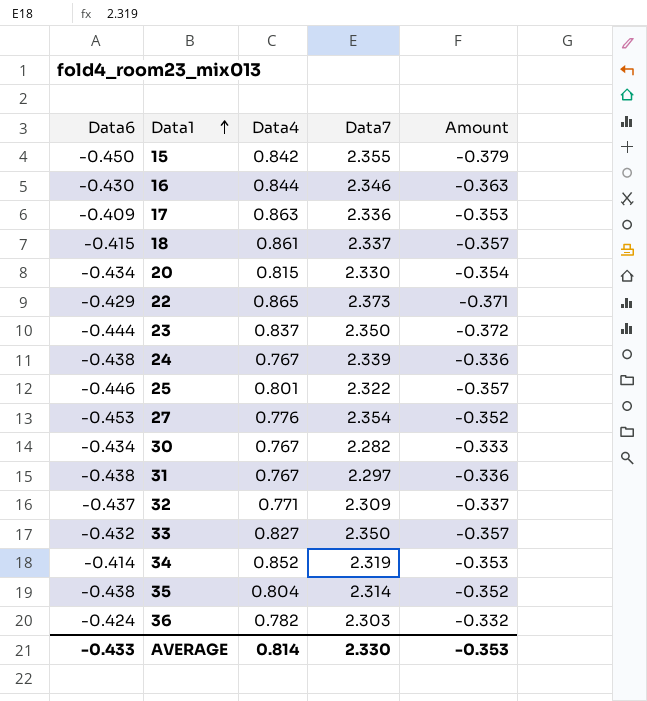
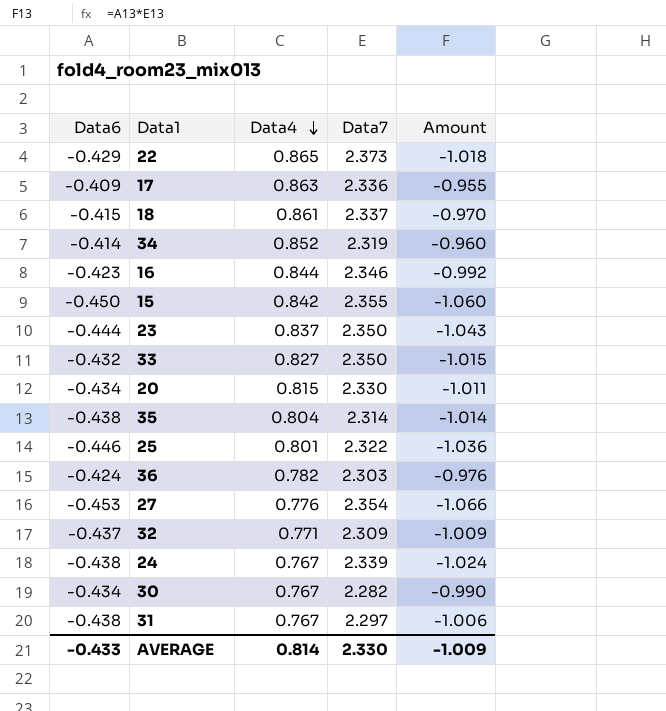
row order: Data1 ascending -> Data4 descending
column Amount | formula: [Data6] * [Data4] -> [Data6] * [Data7]
16 | Data6: -0.430 -> -0.423
AVERAGE | Amount: -0.353 -> -1.009

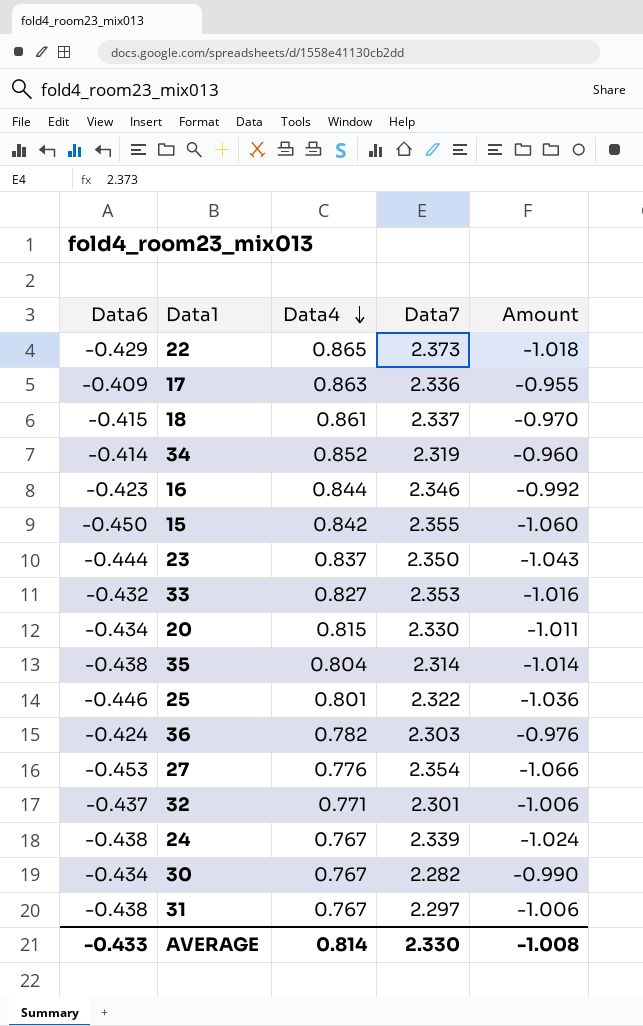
33 | Data7: 2.350 -> 2.353
33 | Amount: -1.015 -> -1.016
32 | Data7: 2.309 -> 2.301
32 | Amount: -1.009 -> -1.006
AVERAGE | Amount: -1.009 -> -1.008

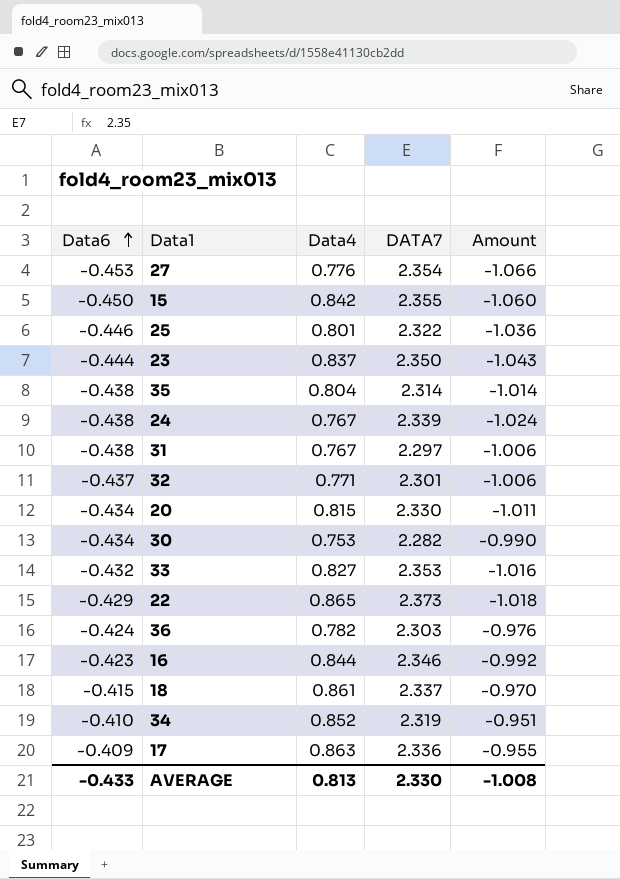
row order: Data4 descending -> Data6 ascending
column name: Data7 -> DATA7
30 | Data4: 0.767 -> 0.753
34 | Data6: -0.414 -> -0.410
34 | Amount: -0.960 -> -0.951
AVERAGE | Data4: 0.814 -> 0.813

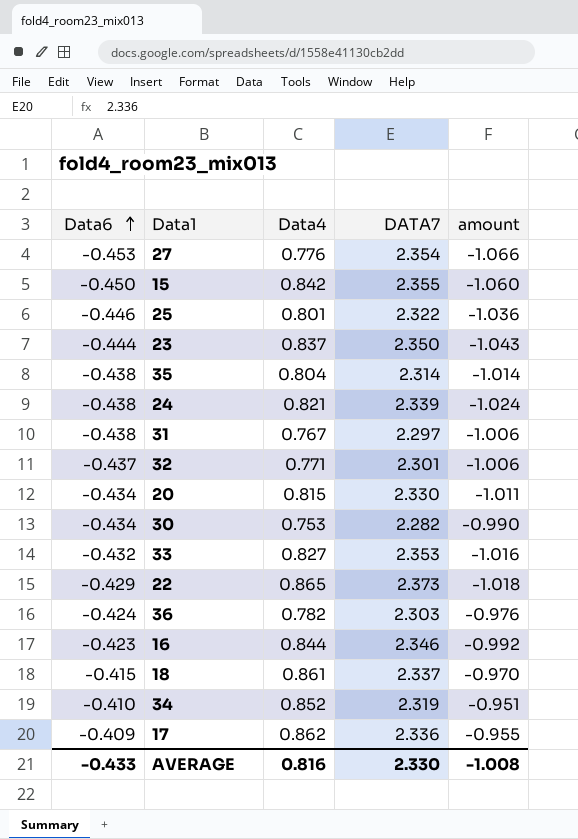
column name: Amount -> amount
24 | Data4: 0.767 -> 0.821
17 | Data4: 0.863 -> 0.862
AVERAGE | Data4: 0.813 -> 0.816

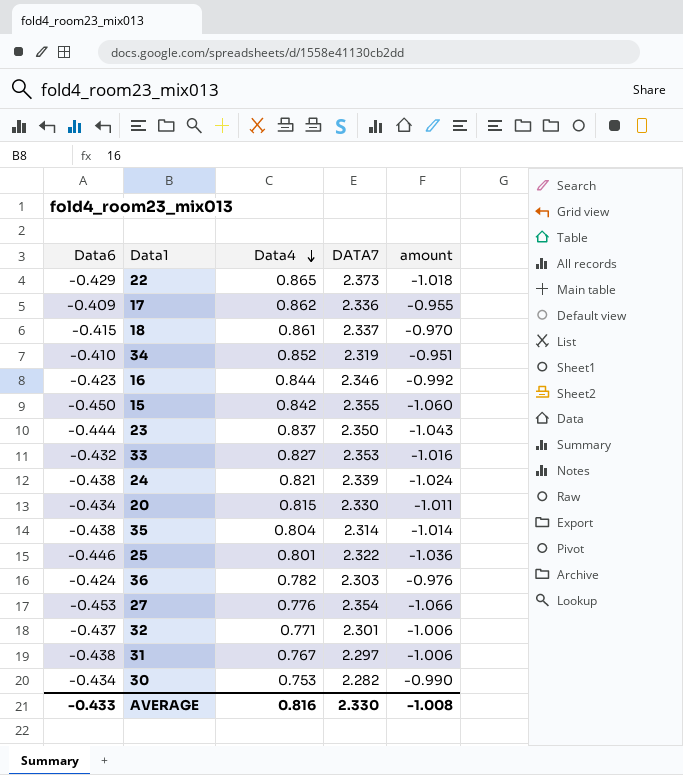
row order: Data6 ascending -> Data4 descending

